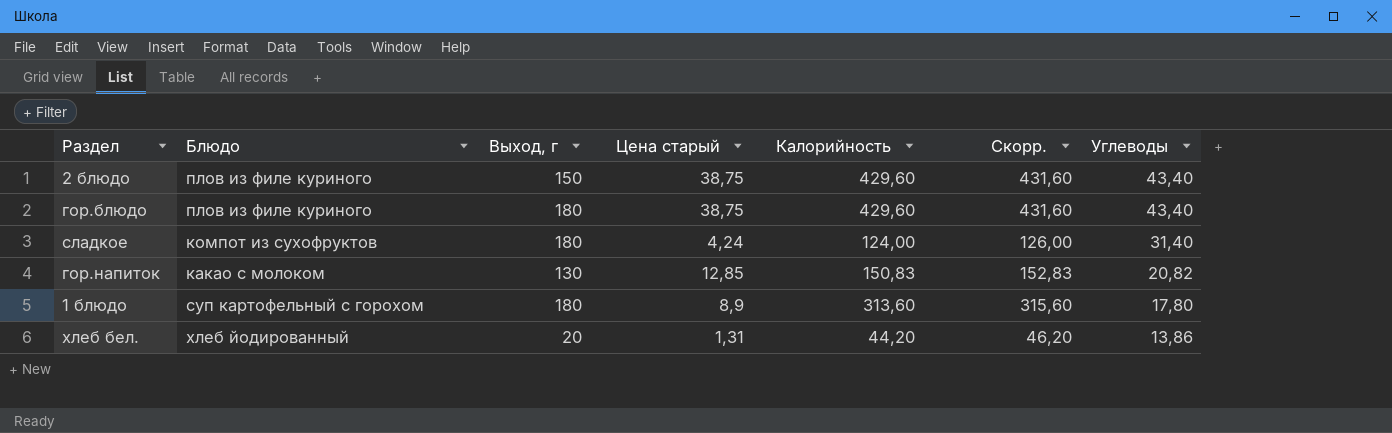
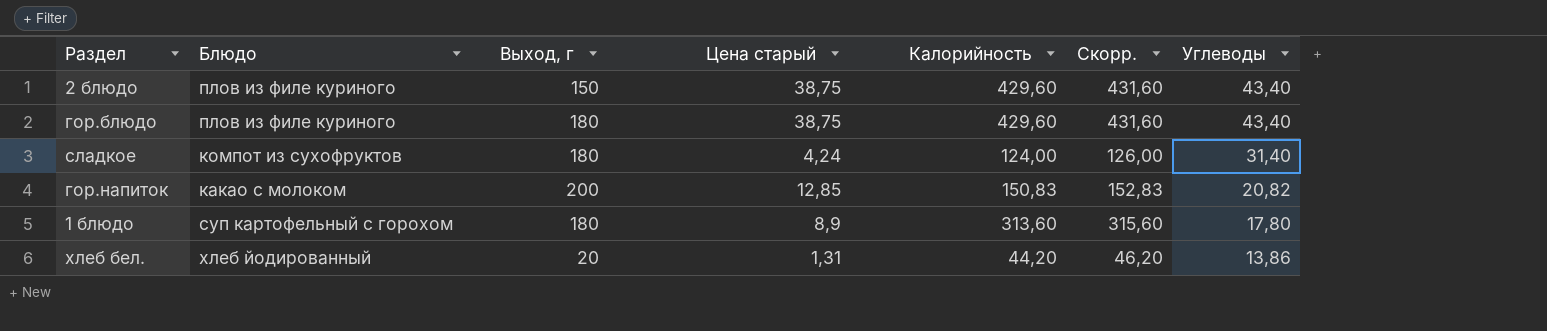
гор.напиток | Выход, г: 130 -> 200

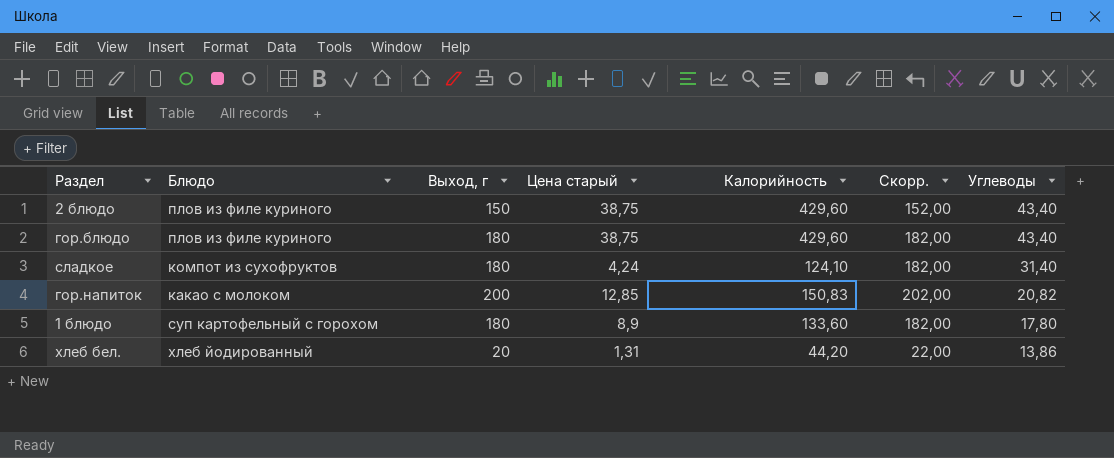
column Скорр. | formula: [Калорийность] + 2 -> [Выход, г] + 2
сладкое | Калорийность: 124,00 -> 124,10
1 блюдо | Калорийность: 313,60 -> 133,60

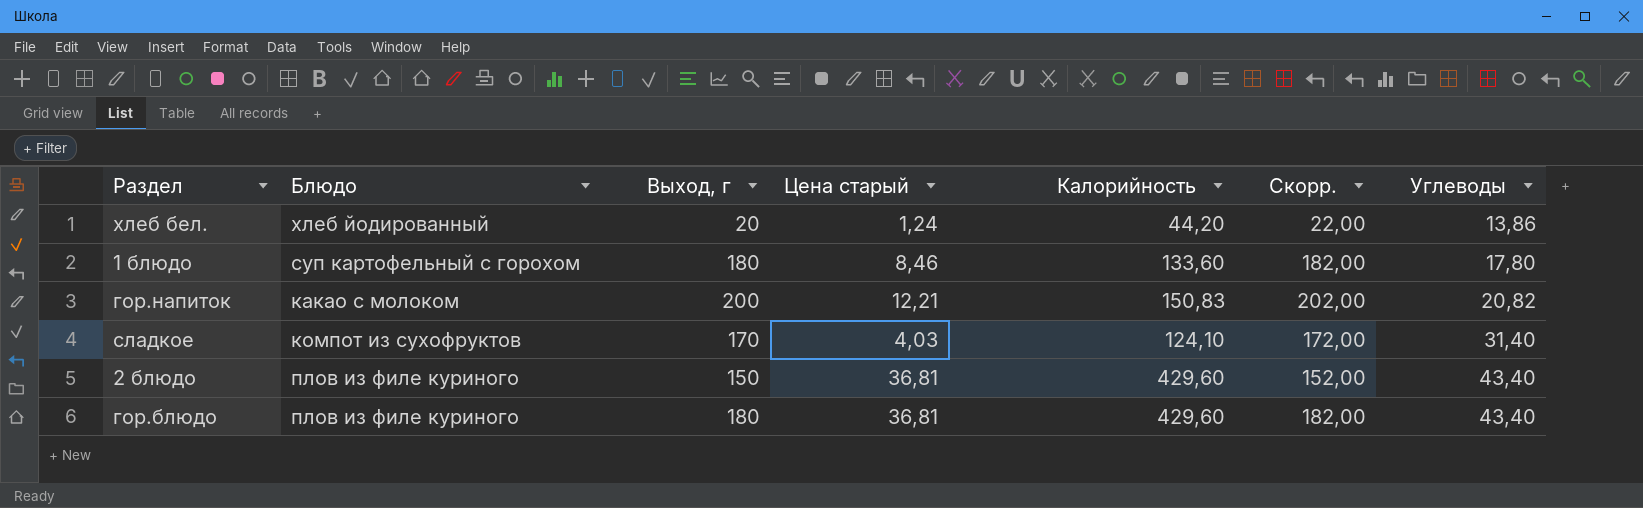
row order: Углеводы descending -> Углеводы ascending
хлеб бел. | Цена старый: 1,31 -> 1,24
1 блюдо | Цена старый: 8,9 -> 8,46
гор.напиток | Цена старый: 12,85 -> 12,21
сладкое | Выход, г: 180 -> 170
сладкое | Цена старый: 4,24 -> 4,03
сладкое | Скорр.: 182,00 -> 172,00
2 блюдо | Цена старый: 38,75 -> 36,81
гор.блюдо | Цена старый: 38,75 -> 36,81

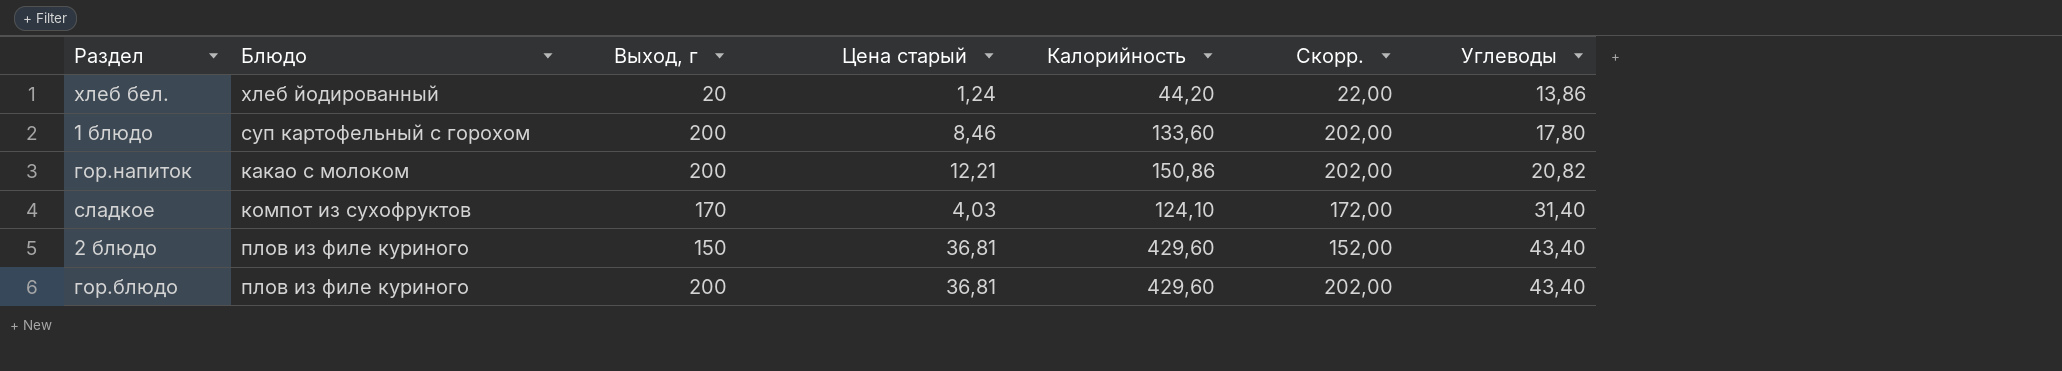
1 блюдо | Выход, г: 180 -> 200
1 блюдо | Скорр.: 182,00 -> 202,00
гор.напиток | Калорийность: 150,83 -> 150,86
гор.блюдо | Выход, г: 180 -> 200
гор.блюдо | Скорр.: 182,00 -> 202,00

